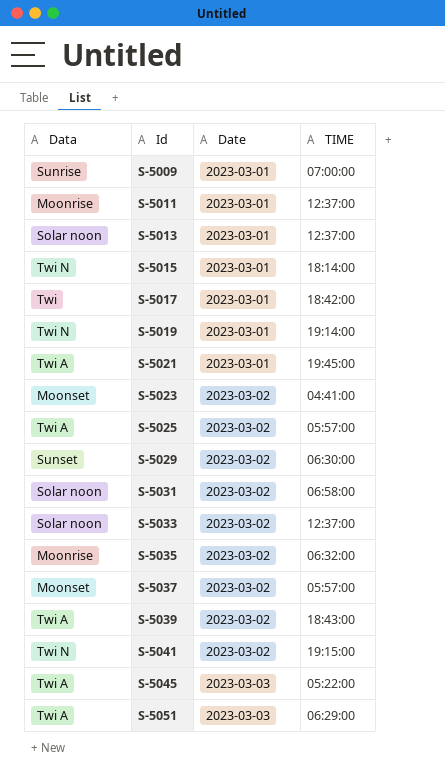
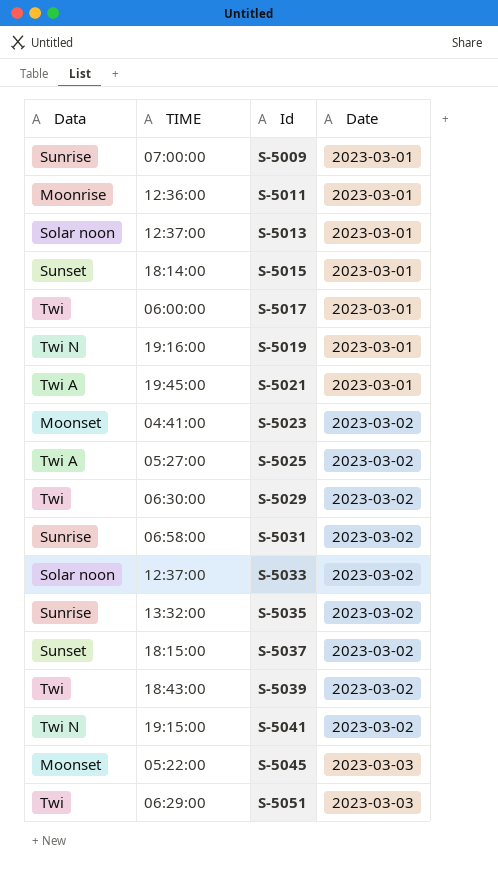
column TIME | position: 4 -> 2
S-5011 | TIME: 12:37:00 -> 12:36:00
S-5015 | Data: Twi N -> Sunset
S-5017 | TIME: 18:42:00 -> 06:00:00
S-5019 | TIME: 19:14:00 -> 19:16:00
S-5025 | TIME: 05:57:00 -> 05:27:00
S-5029 | Data: Sunset -> Twi
S-5031 | Data: Solar noon -> Sunrise
S-5035 | Data: Moonrise -> Sunrise
S-5035 | TIME: 06:32:00 -> 13:32:00
S-5037 | Data: Moonset -> Sunset
S-5037 | TIME: 05:57:00 -> 18:15:00
S-5039 | Data: Twi A -> Twi
S-5045 | Data: Twi A -> Moonset
S-5051 | Data: Twi A -> Twi

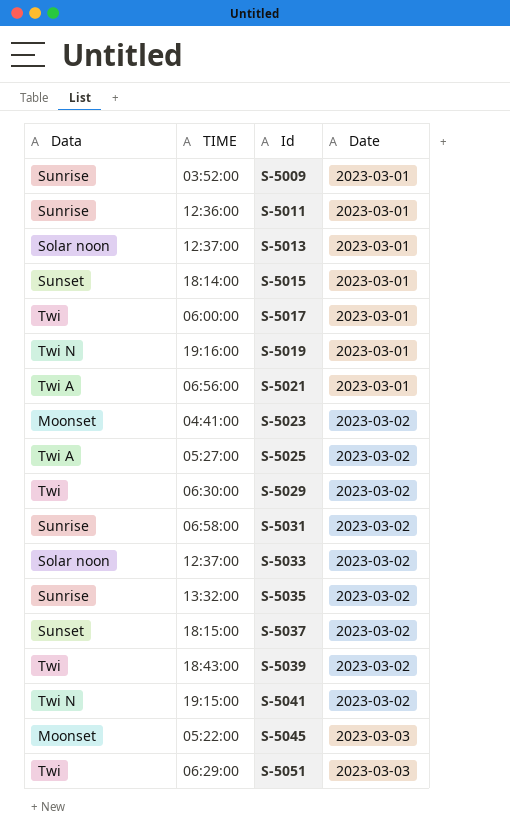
S-5009 | TIME: 07:00:00 -> 03:52:00
S-5011 | Data: Moonrise -> Sunrise
S-5021 | TIME: 19:45:00 -> 06:56:00

